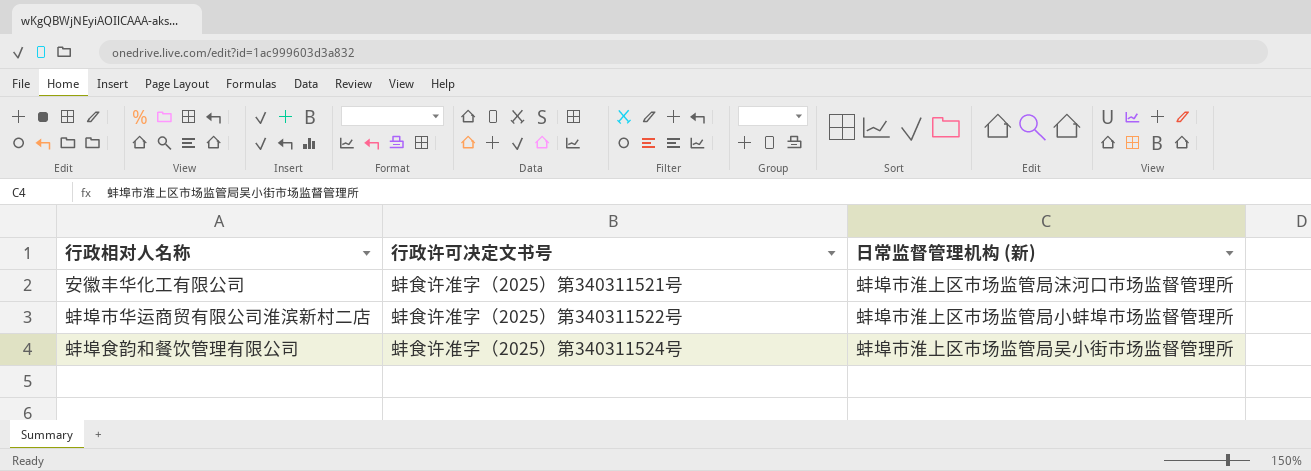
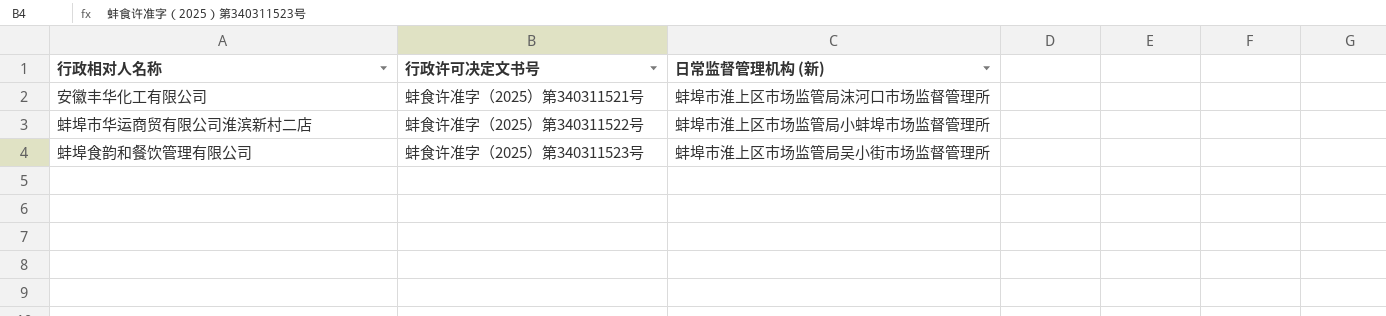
蚌埠食韵和餐饮管理有限公司 | 行政许可决定文书号: 蚌食许准字（2025）第340311524号 -> 蚌食许准字（2025）第340311523号

